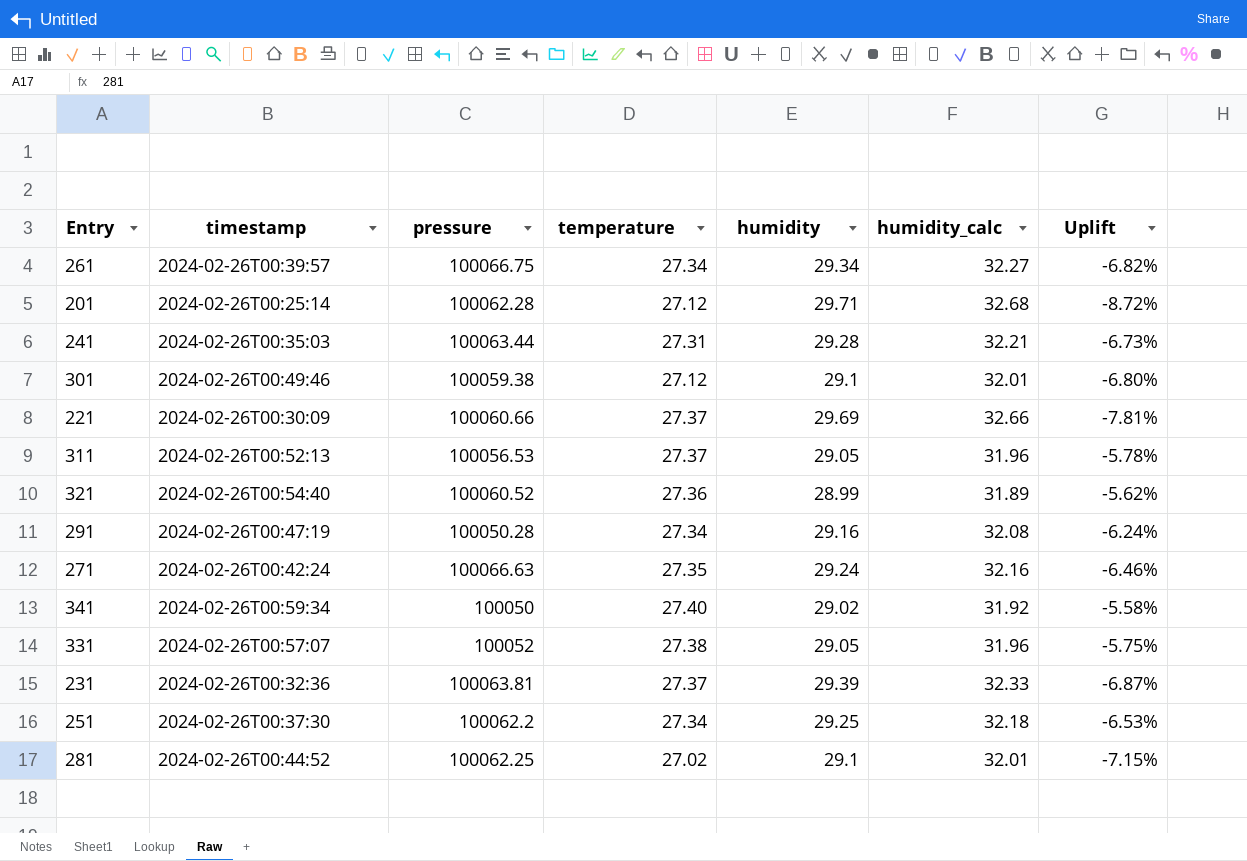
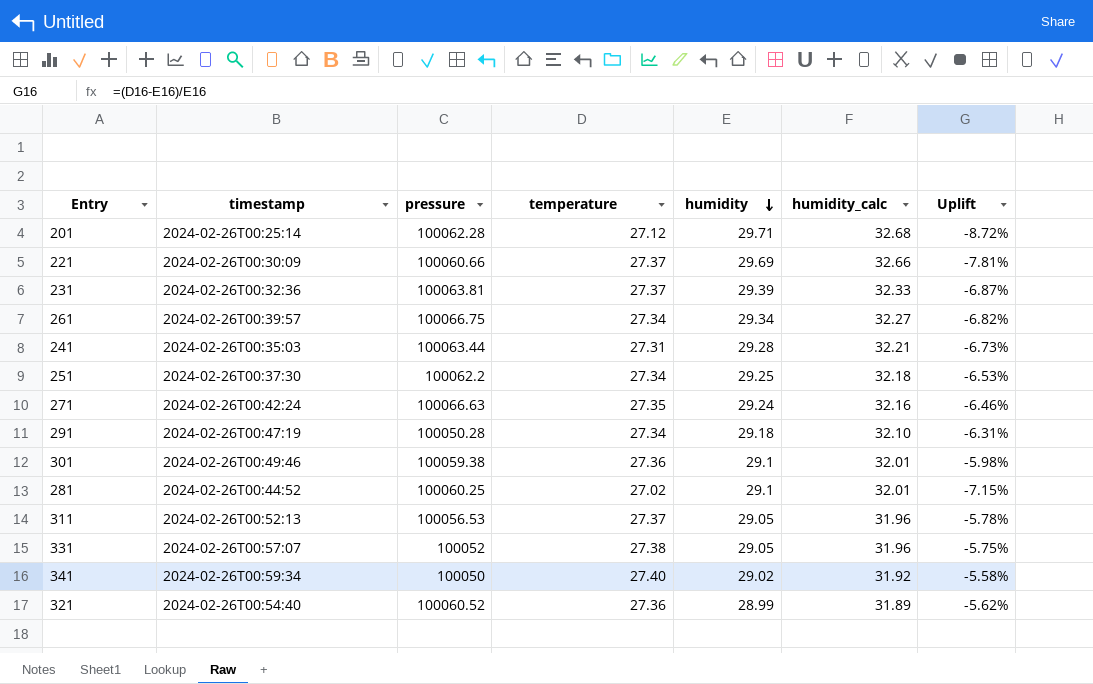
row order: none -> humidity descending
291 | humidity: 29.16 -> 29.18
291 | humidity_calc: 32.08 -> 32.10
291 | Uplift: -6.24% -> -6.31%
301 | temperature: 27.12 -> 27.36
301 | Uplift: -6.80% -> -5.98%
281 | pressure: 100062.25 -> 100060.25

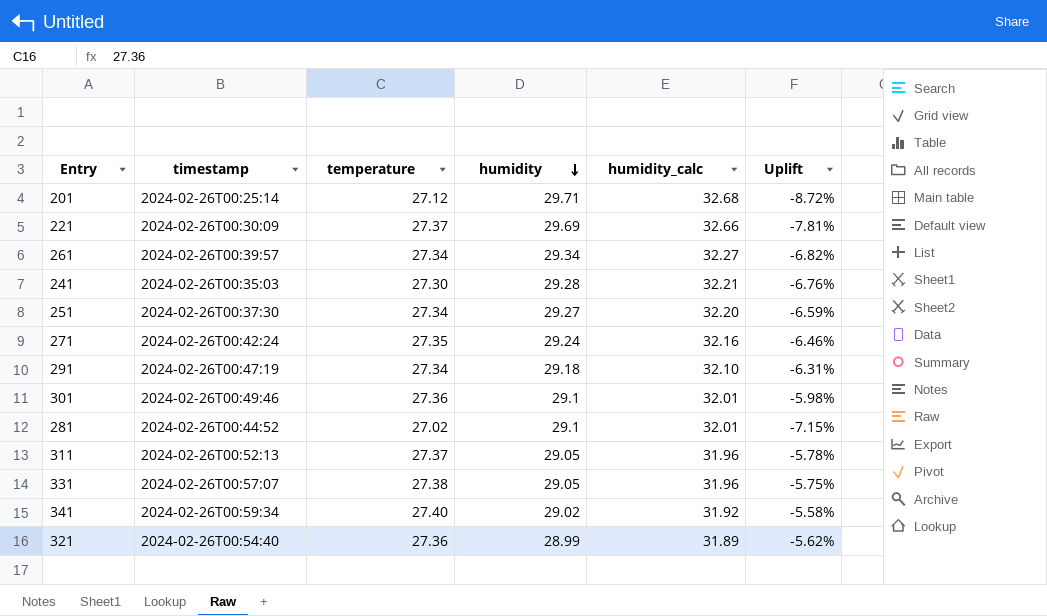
column pressure | position: 3 -> none
row 231: 2024-02-26T00:32:36 | 100063.81 | 27.37 | 29.39 | 32.33 | -6.87% -> none
241 | temperature: 27.31 -> 27.30
241 | Uplift: -6.73% -> -6.76%
251 | humidity: 29.25 -> 29.27
251 | humidity_calc: 32.18 -> 32.20
251 | Uplift: -6.53% -> -6.59%

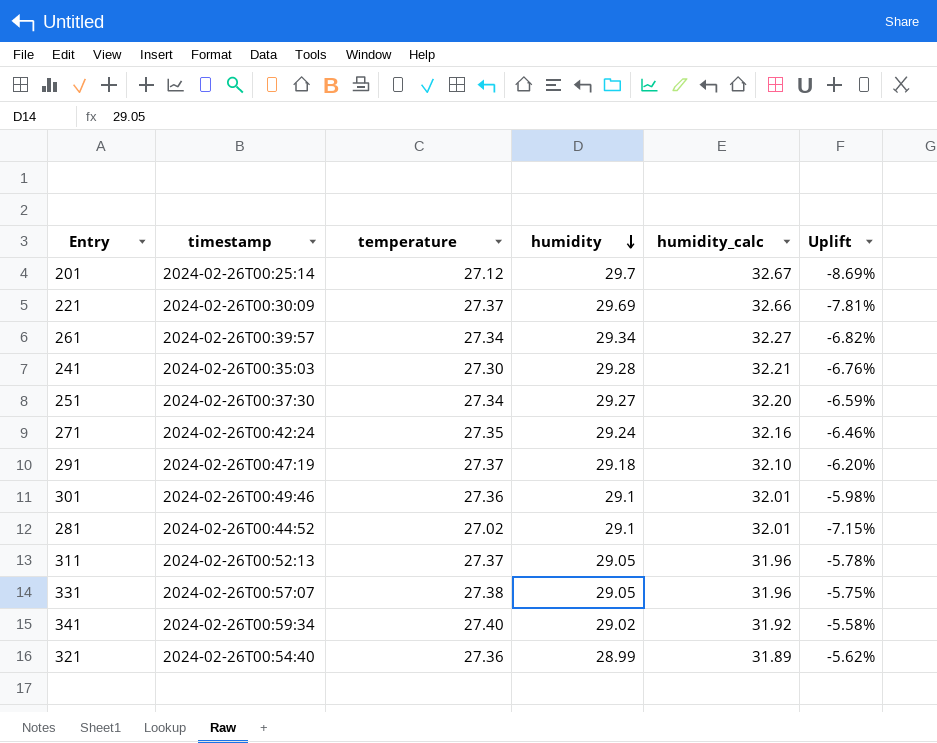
201 | humidity: 29.71 -> 29.7
201 | humidity_calc: 32.68 -> 32.67
201 | Uplift: -8.72% -> -8.69%
291 | temperature: 27.34 -> 27.37
291 | Uplift: -6.31% -> -6.20%

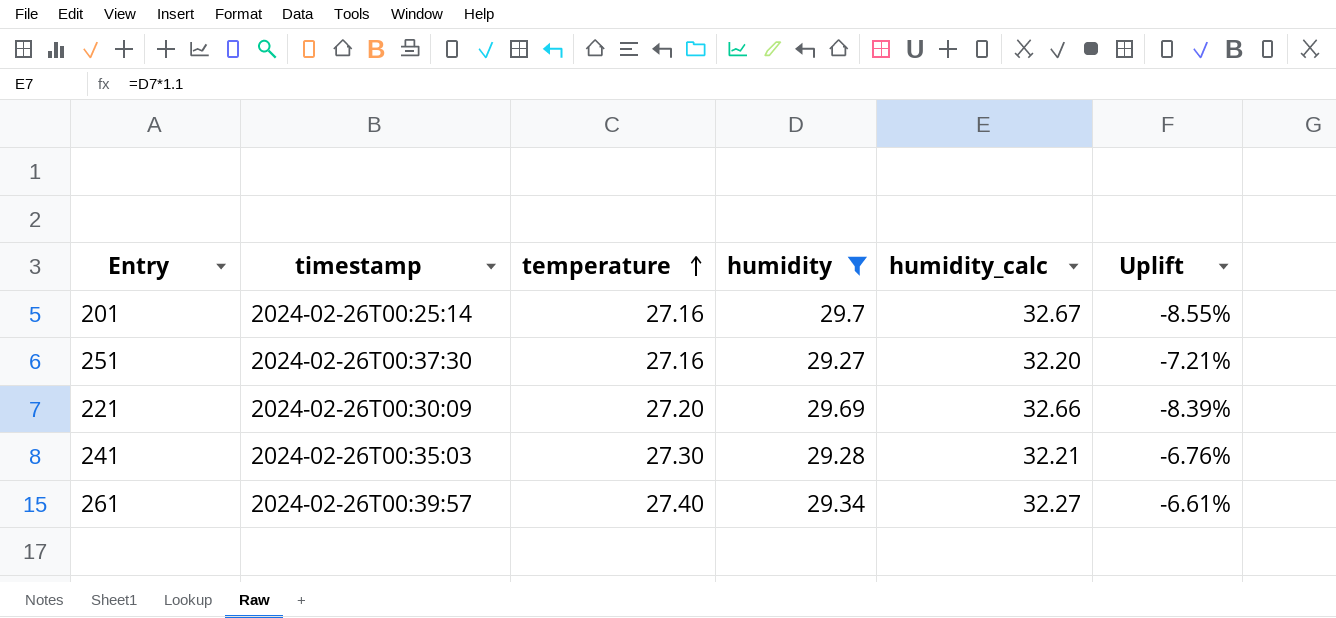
filter: none -> humidity >= 29.27
row order: humidity descending -> temperature ascending
201 | temperature: 27.12 -> 27.16
201 | Uplift: -8.69% -> -8.55%
251 | temperature: 27.34 -> 27.16
251 | Uplift: -6.59% -> -7.21%
221 | temperature: 27.37 -> 27.20
221 | Uplift: -7.81% -> -8.39%
261 | temperature: 27.34 -> 27.40
261 | Uplift: -6.82% -> -6.61%

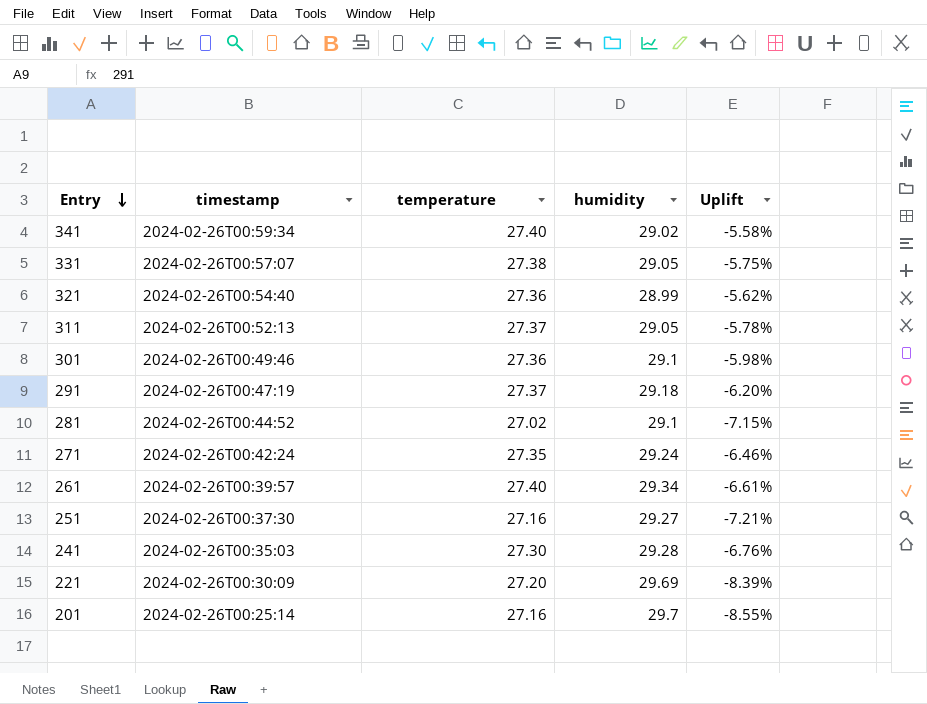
filter: humidity >= 29.27 -> none
row order: temperature ascending -> Entry descending
column humidity_calc | formula: [humidity] * 1.1 -> none

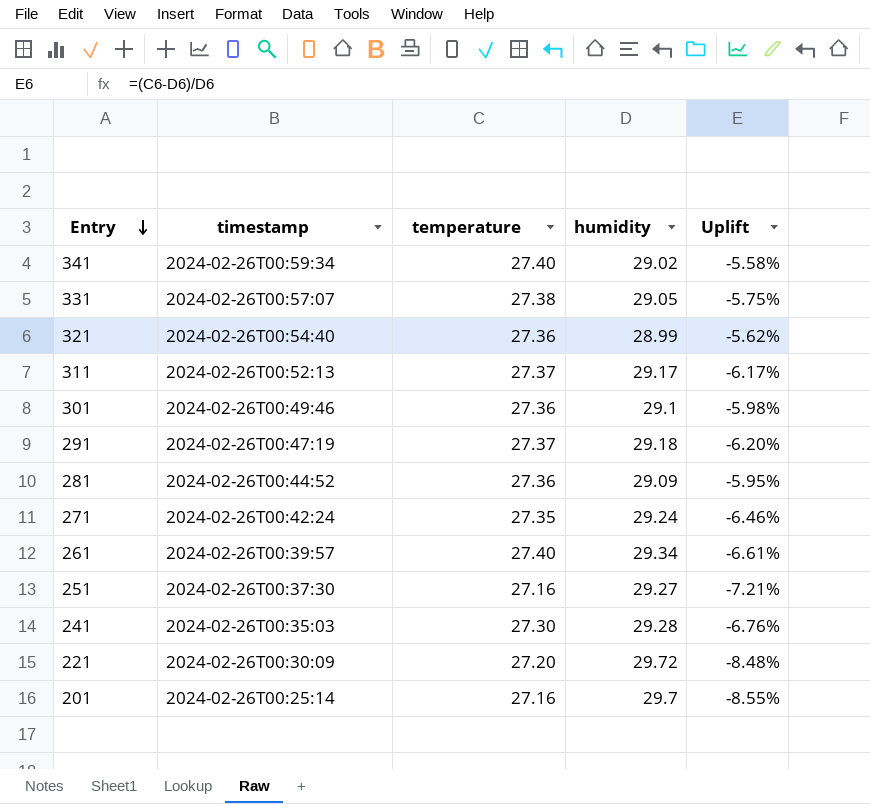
311 | humidity: 29.05 -> 29.17
311 | Uplift: -5.78% -> -6.17%
281 | temperature: 27.02 -> 27.36
281 | humidity: 29.1 -> 29.09
281 | Uplift: -7.15% -> -5.95%
221 | humidity: 29.69 -> 29.72
221 | Uplift: -8.39% -> -8.48%

